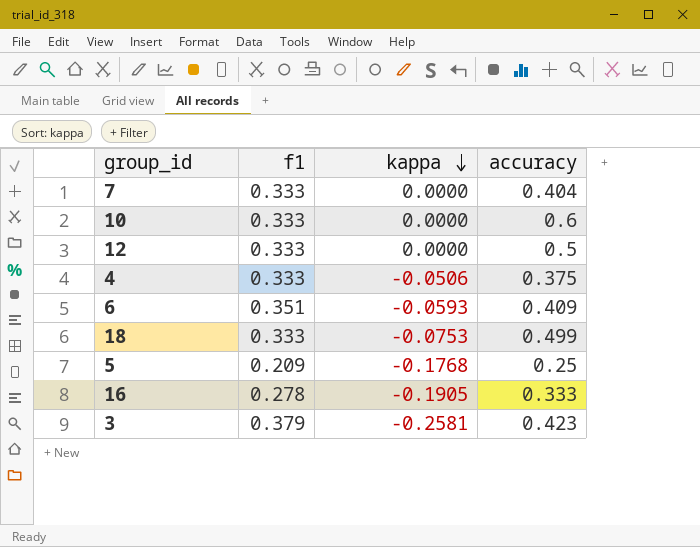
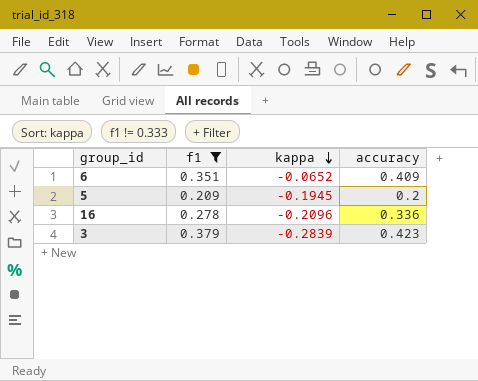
filter: none -> f1 != 0.333
6 | kappa: -0.0593 -> -0.0652
5 | kappa: -0.1768 -> -0.1945
5 | accuracy: 0.25 -> 0.2
16 | kappa: -0.1905 -> -0.2096
16 | accuracy: 0.333 -> 0.336
3 | kappa: -0.2581 -> -0.2839

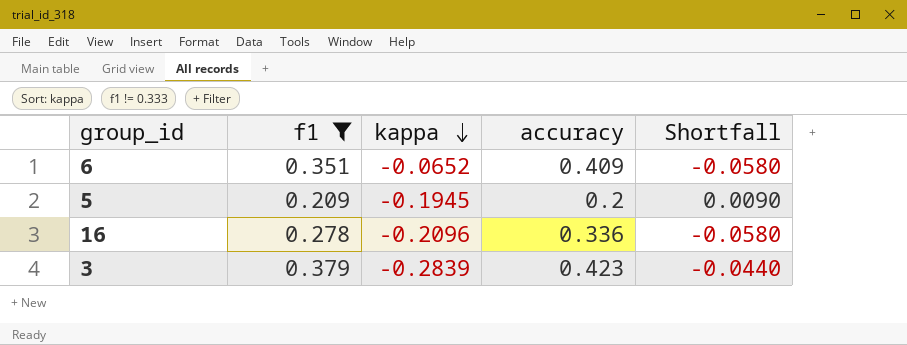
column Shortfall | formula: none -> [f1] - [accuracy]

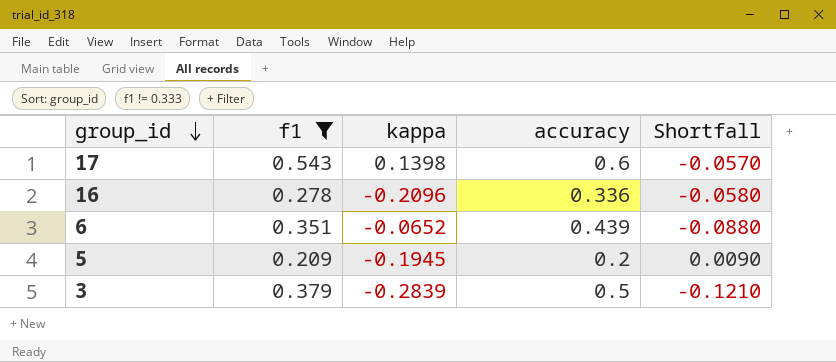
row order: kappa descending -> group_id descending
row 17: none -> 0.543 | 0.1398 | 0.6 | -0.0570
6 | accuracy: 0.409 -> 0.439
6 | Shortfall: -0.0580 -> -0.0880
3 | accuracy: 0.423 -> 0.5
3 | Shortfall: -0.0440 -> -0.1210

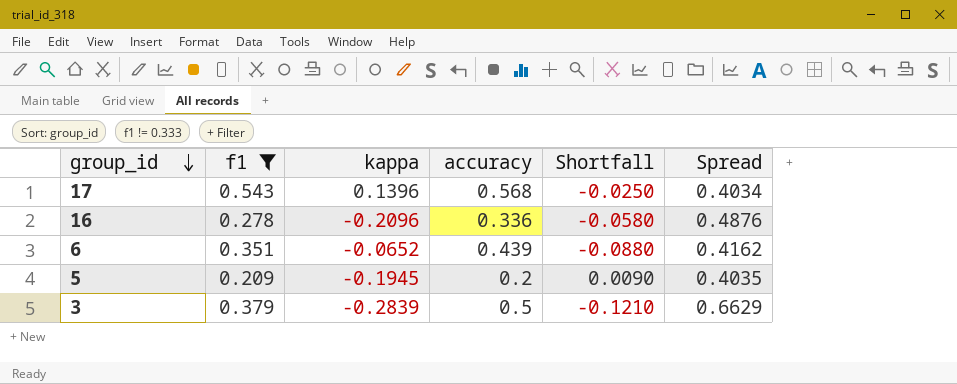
column Spread | formula: none -> [f1] - [kappa]
17 | kappa: 0.1398 -> 0.1396
17 | accuracy: 0.6 -> 0.568
17 | Shortfall: -0.0570 -> -0.0250

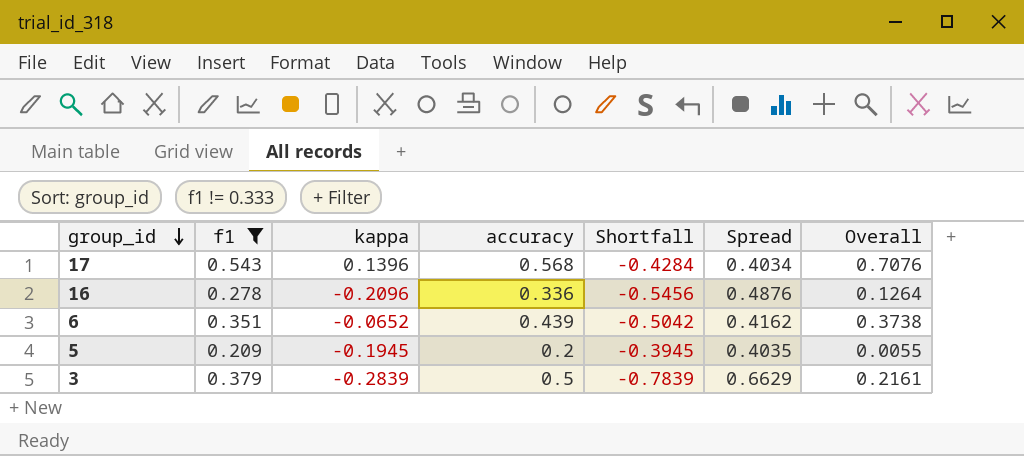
column Shortfall | formula: [f1] - [accuracy] -> [kappa] - [accuracy]
column Overall | formula: none -> [kappa] + [accuracy]

